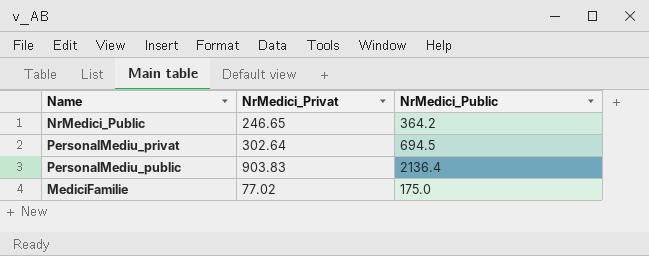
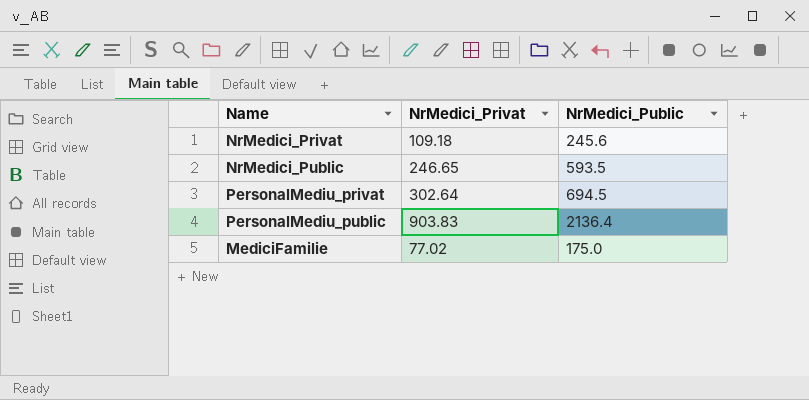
row NrMedici_Privat: none -> 109.18 | 245.6
NrMedici_Public | NrMedici_Public: 364.2 -> 593.5

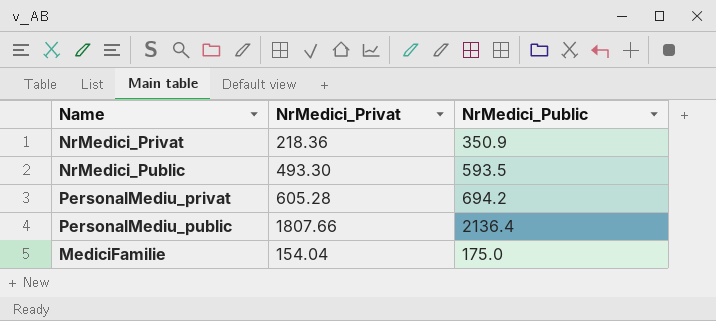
NrMedici_Privat | NrMedici_Privat: 109.18 -> 218.36
NrMedici_Privat | NrMedici_Public: 245.6 -> 350.9
NrMedici_Public | NrMedici_Privat: 246.65 -> 493.30
PersonalMediu_privat | NrMedici_Privat: 302.64 -> 605.28
PersonalMediu_privat | NrMedici_Public: 694.5 -> 694.2
PersonalMediu_public | NrMedici_Privat: 903.83 -> 1807.66
MediciFamilie | NrMedici_Privat: 77.02 -> 154.04

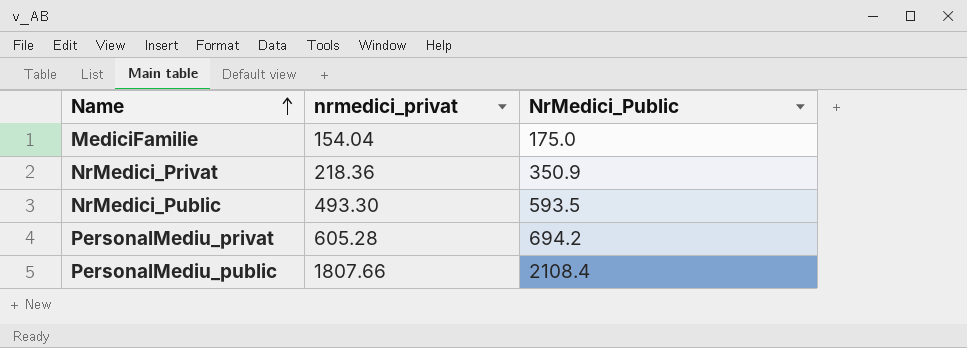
row order: none -> Name ascending
column name: NrMedici_Privat -> nrmedici_privat
PersonalMediu_public | NrMedici_Public: 2136.4 -> 2108.4

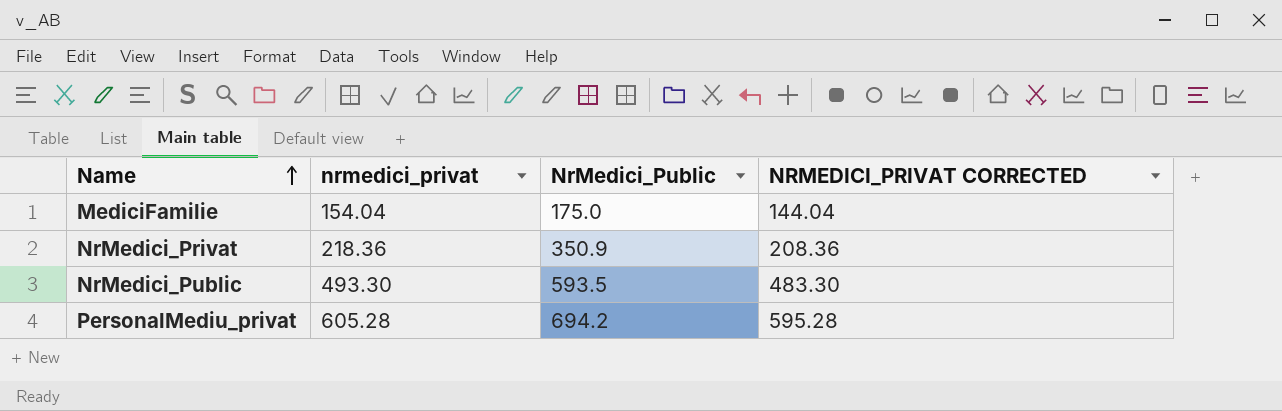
column NRMEDICI_PRIVAT CORRECTED | formula: none -> [nrmedici_privat] - 10
row PersonalMediu_public: 1807.66 | 2108.4 -> none

